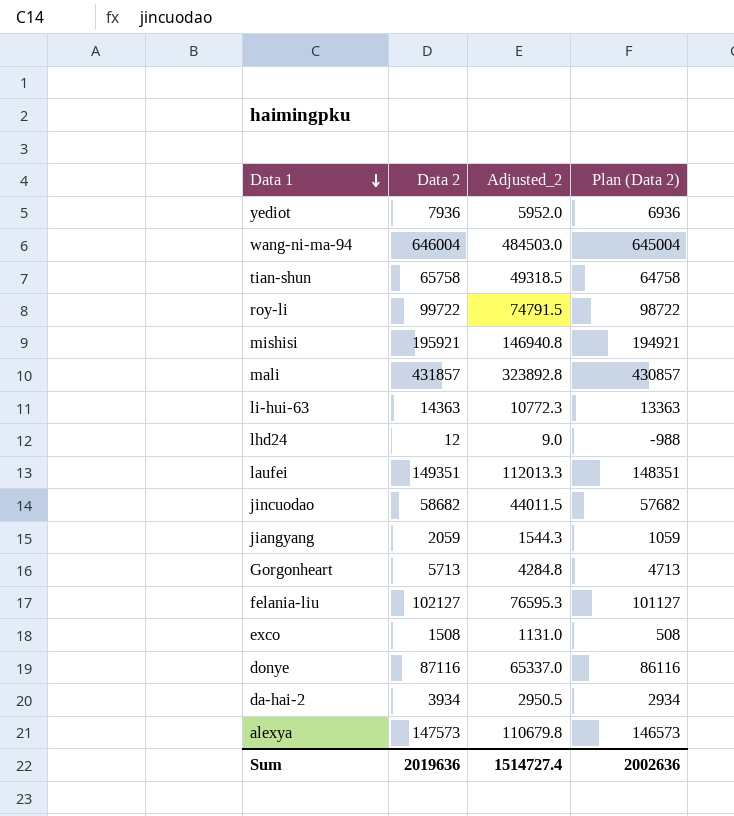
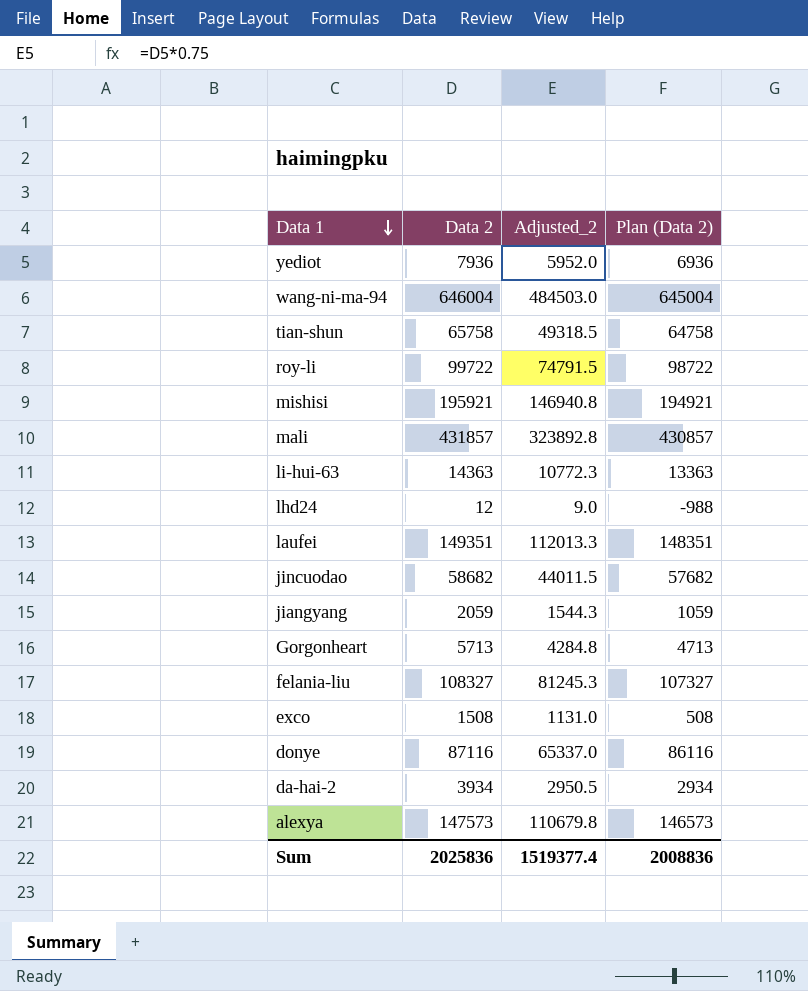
felania-liu | Data 2: 102127 -> 108327
felania-liu | Adjusted_2: 76595.3 -> 81245.3
felania-liu | Plan (Data 2): 101127 -> 107327
Sum | Data 2: 2019636 -> 2025836
Sum | Adjusted_2: 1514727.4 -> 1519377.4
Sum | Plan (Data 2): 2002636 -> 2008836

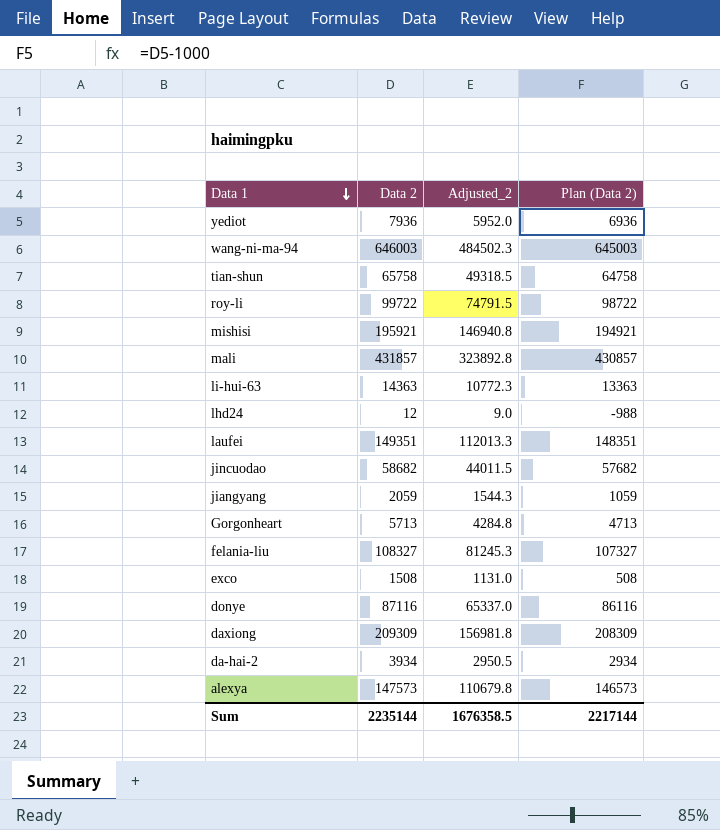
wang-ni-ma-94 | Data 2: 646004 -> 646003
wang-ni-ma-94 | Adjusted_2: 484503.0 -> 484502.3
wang-ni-ma-94 | Plan (Data 2): 645004 -> 645003
row daxiong: none -> 209309 | 156981.8 | 208309
Sum | Data 2: 2025836 -> 2235144
Sum | Adjusted_2: 1519377.4 -> 1676358.5
Sum | Plan (Data 2): 2008836 -> 2217144

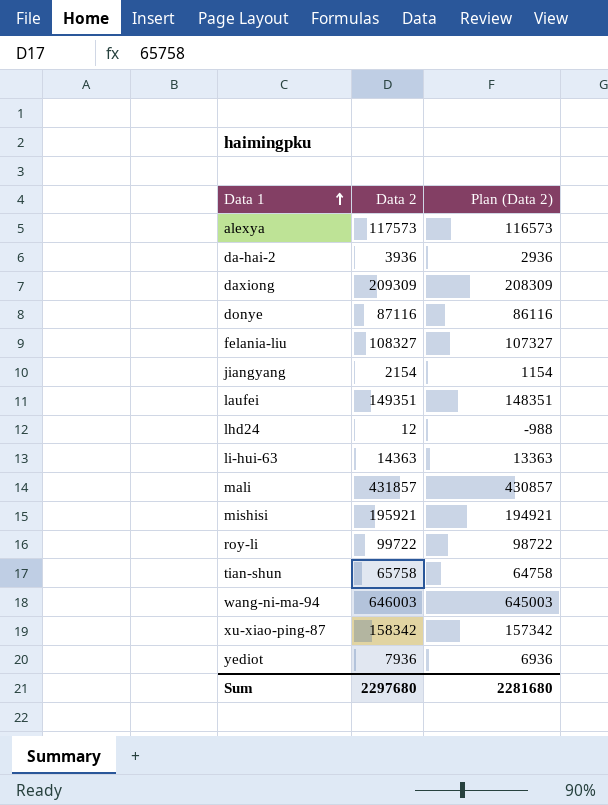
row order: Data 1 descending -> Data 1 ascending
column Adjusted_2 | formula: [Data 2] * 0.75 -> none
row jincuodao: 58682 | 44011.5 | 57682 -> none
row Gorgonheart: 5713 | 4284.8 | 4713 -> none
row exco: 1508 | 1131.0 | 508 -> none
alexya | Data 2: 147573 -> 117573
alexya | Plan (Data 2): 146573 -> 116573
da-hai-2 | Data 2: 3934 -> 3936
da-hai-2 | Plan (Data 2): 2934 -> 2936
jiangyang | Data 2: 2059 -> 2154
jiangyang | Plan (Data 2): 1059 -> 1154
row xu-xiao-ping-87: none -> 158342 | 157342
Sum | Data 2: 2235144 -> 2297680
Sum | Plan (Data 2): 2217144 -> 2281680

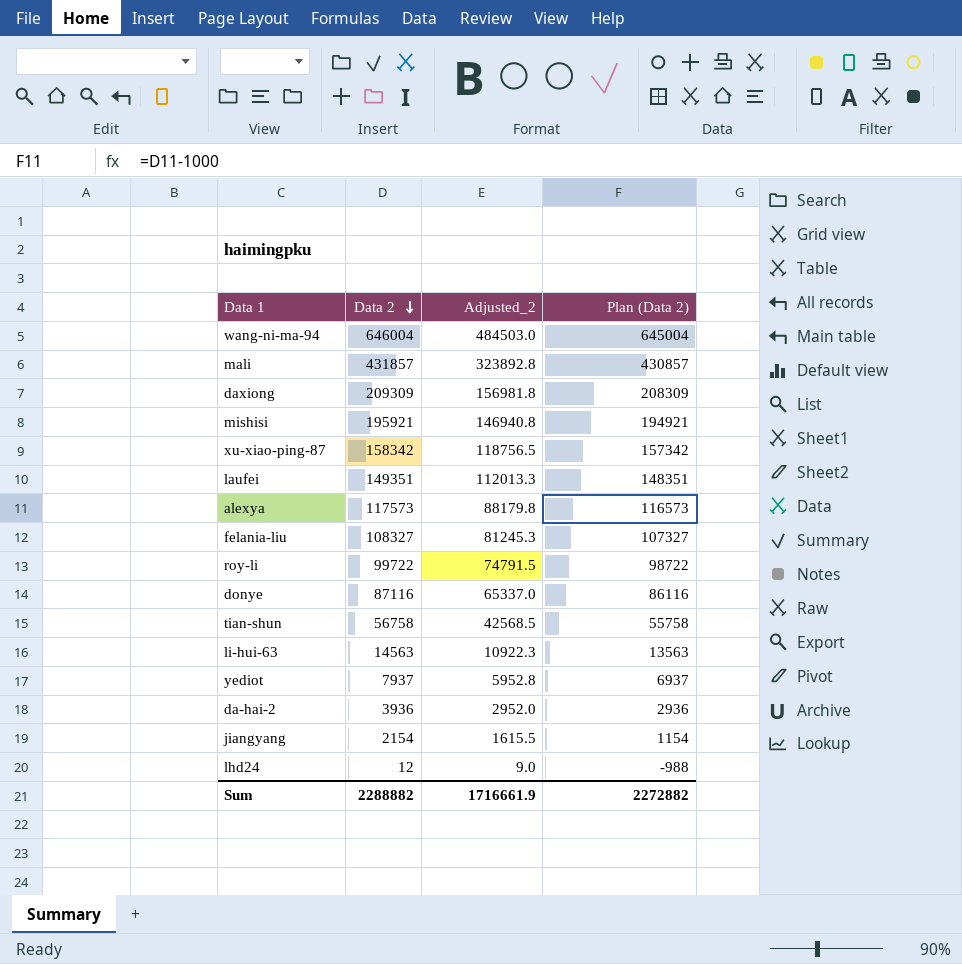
row order: Data 1 ascending -> Data 2 descending
column Adjusted_2 | formula: none -> [Data 2] * 0.75
wang-ni-ma-94 | Data 2: 646003 -> 646004
wang-ni-ma-94 | Plan (Data 2): 645003 -> 645004
tian-shun | Data 2: 65758 -> 56758
tian-shun | Plan (Data 2): 64758 -> 55758
li-hui-63 | Data 2: 14363 -> 14563
li-hui-63 | Plan (Data 2): 13363 -> 13563
yediot | Data 2: 7936 -> 7937
yediot | Plan (Data 2): 6936 -> 6937
Sum | Data 2: 2297680 -> 2288882
Sum | Plan (Data 2): 2281680 -> 2272882

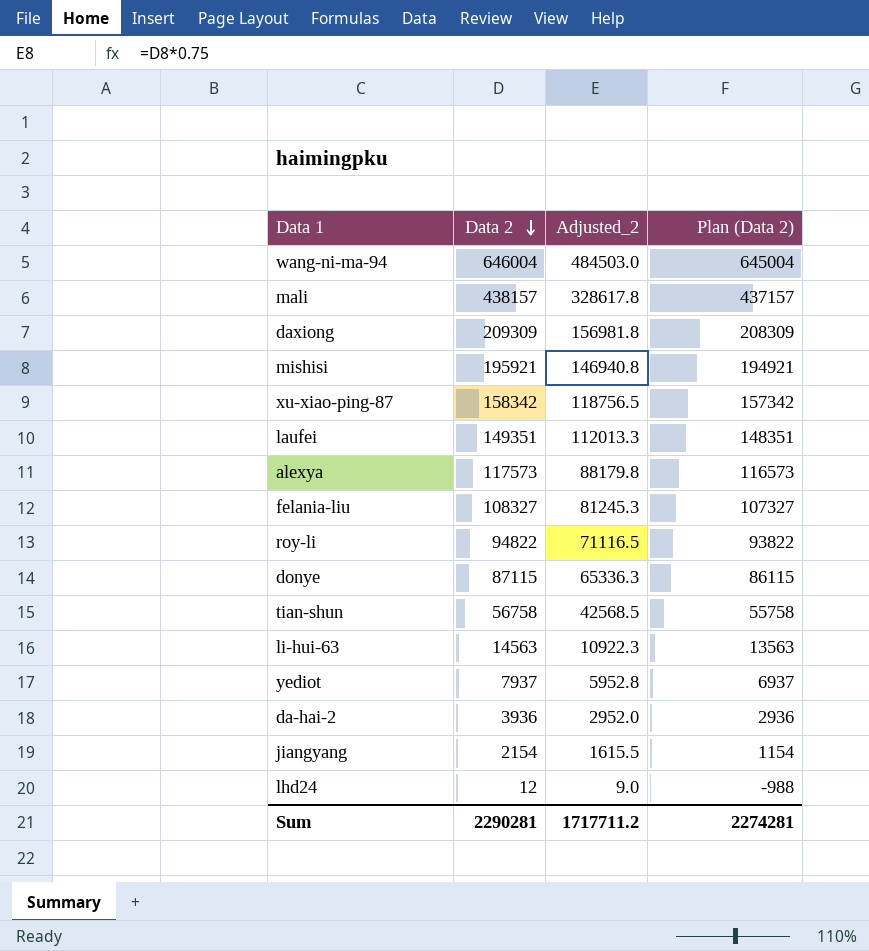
mali | Data 2: 431857 -> 438157
mali | Adjusted_2: 323892.8 -> 328617.8
mali | Plan (Data 2): 430857 -> 437157
roy-li | Data 2: 99722 -> 94822
roy-li | Adjusted_2: 74791.5 -> 71116.5
roy-li | Plan (Data 2): 98722 -> 93822
donye | Data 2: 87116 -> 87115
donye | Adjusted_2: 65337.0 -> 65336.3
donye | Plan (Data 2): 86116 -> 86115
Sum | Data 2: 2288882 -> 2290281
Sum | Adjusted_2: 1716661.9 -> 1717711.2
Sum | Plan (Data 2): 2272882 -> 2274281

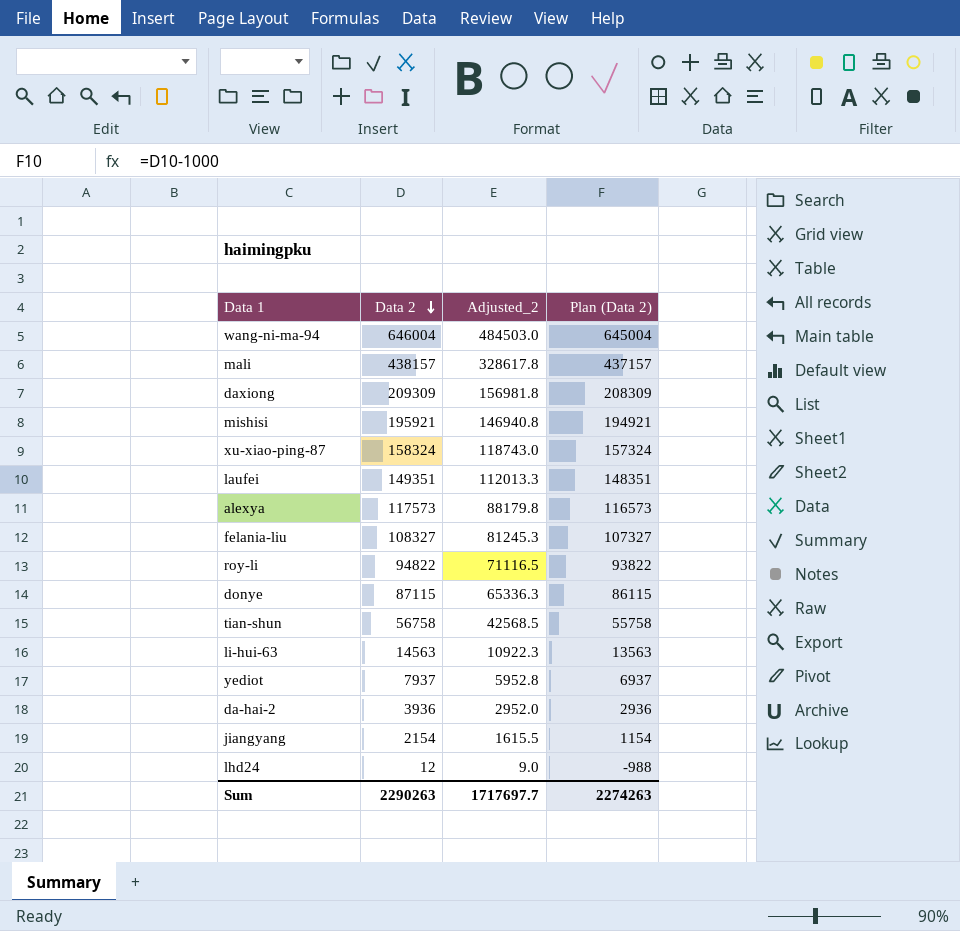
xu-xiao-ping-87 | Data 2: 158342 -> 158324
xu-xiao-ping-87 | Adjusted_2: 118756.5 -> 118743.0
xu-xiao-ping-87 | Plan (Data 2): 157342 -> 157324
Sum | Data 2: 2290281 -> 2290263
Sum | Adjusted_2: 1717711.2 -> 1717697.7
Sum | Plan (Data 2): 2274281 -> 2274263

